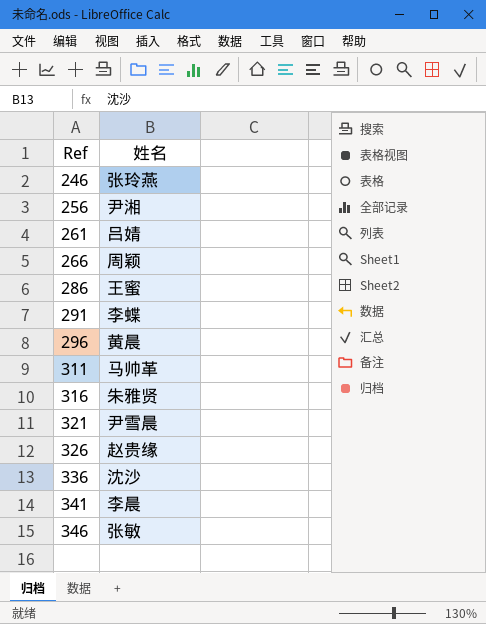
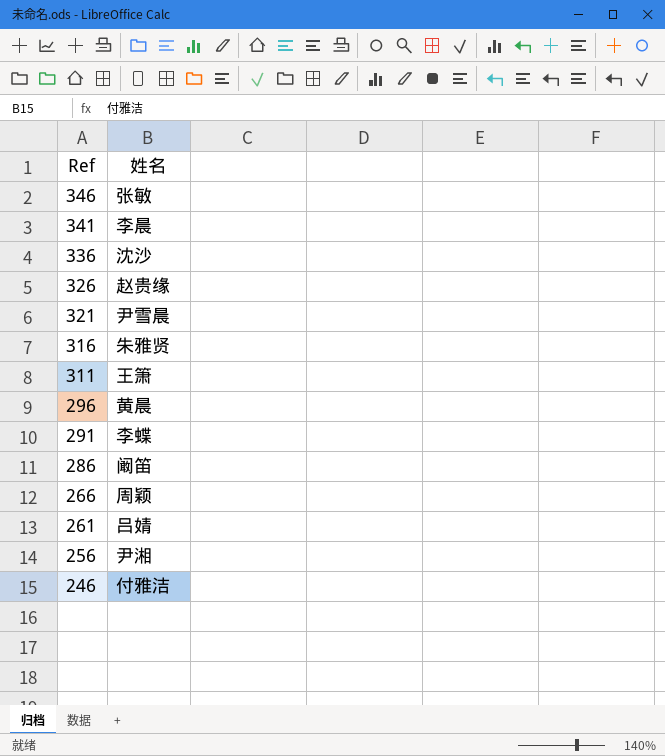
row order: Ref ascending -> Ref descending
311 | 姓名: 马帅革 -> 王箫
286 | 姓名: 王蜜 -> 阚笛
246 | 姓名: 张玲燕 -> 付雅洁

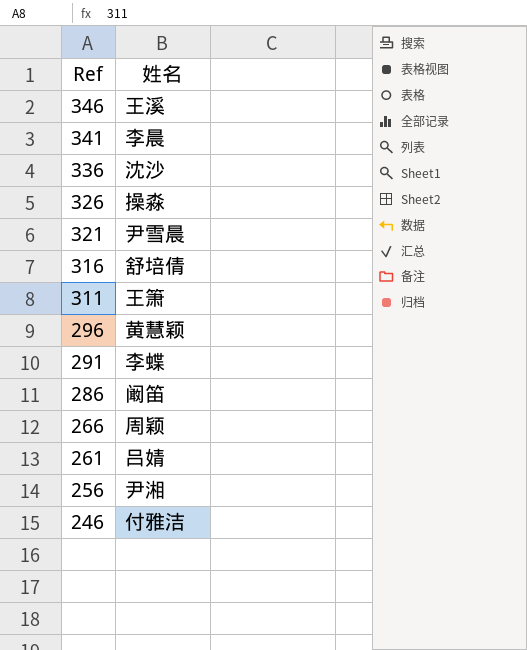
346 | 姓名: 张敏 -> 王溪
326 | 姓名: 赵贵缘 -> 操淼
316 | 姓名: 朱雅贤 -> 舒培倩
296 | 姓名: 黄晨 -> 黄慧颖

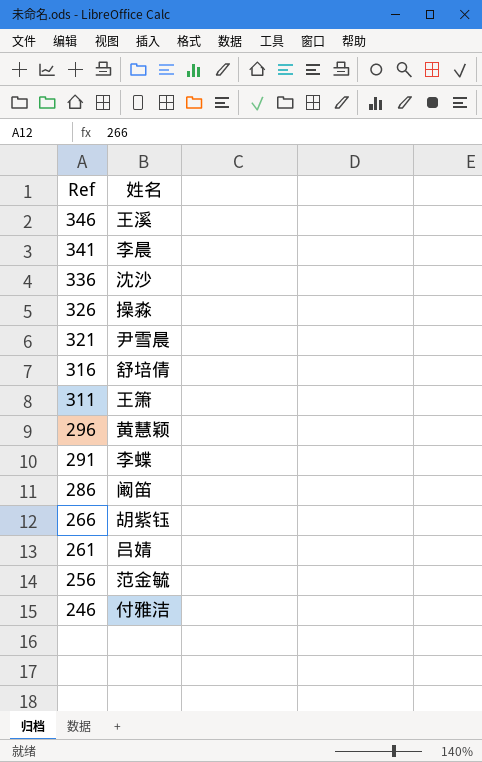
266 | 姓名: 周颖 -> 胡紫钰
256 | 姓名: 尹湘 -> 范金毓

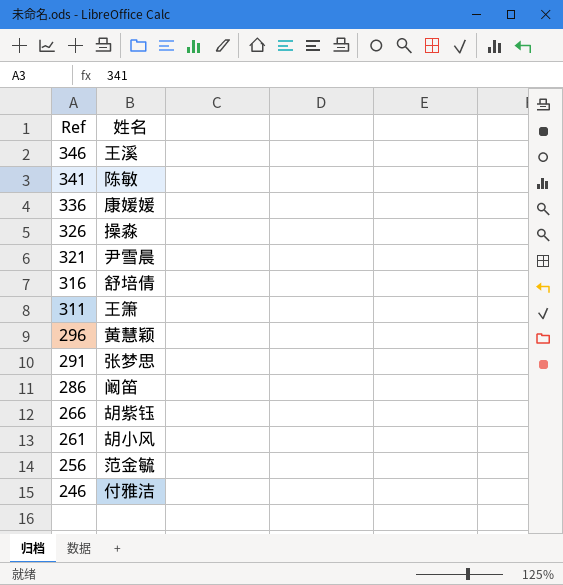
341 | 姓名: 李晨 -> 陈敏
336 | 姓名: 沈沙 -> 康媛媛
291 | 姓名: 李蝶 -> 张梦思
261 | 姓名: 吕婧 -> 胡小风

